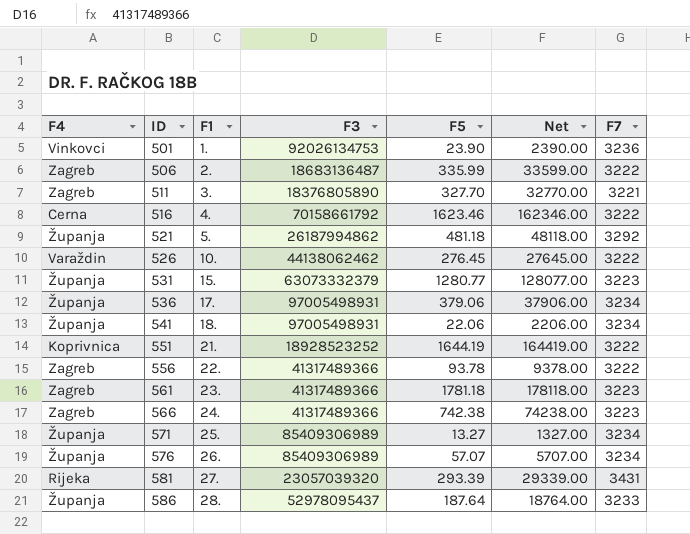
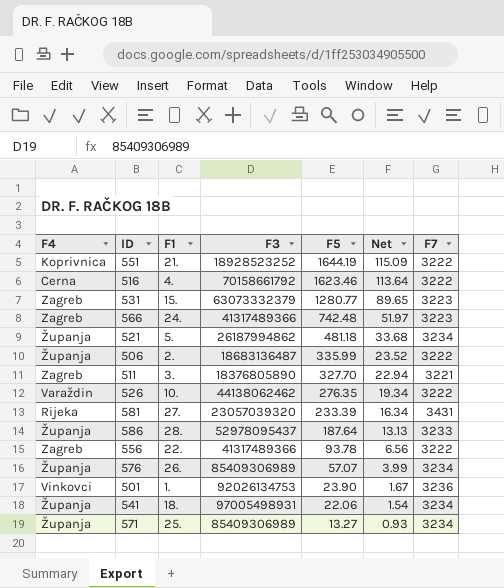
row order: ID ascending -> F5 descending
column Net | formula: [F5] * 100 -> [F5] * 0.07
row 536: Županja | 17. | 97005498931 | 379.06 | 37906.00 | 3234 -> none
row 561: Zagreb | 23. | 41317489366 | 1781.18 | 178118.00 | 3223 -> none
531 | F4: Županja -> Zagreb
566 | F5: 742.38 -> 742.48
521 | F7: 3292 -> 3234
506 | F4: Zagreb -> Županja
526 | F5: 276.45 -> 276.35
581 | F5: 293.39 -> 233.39

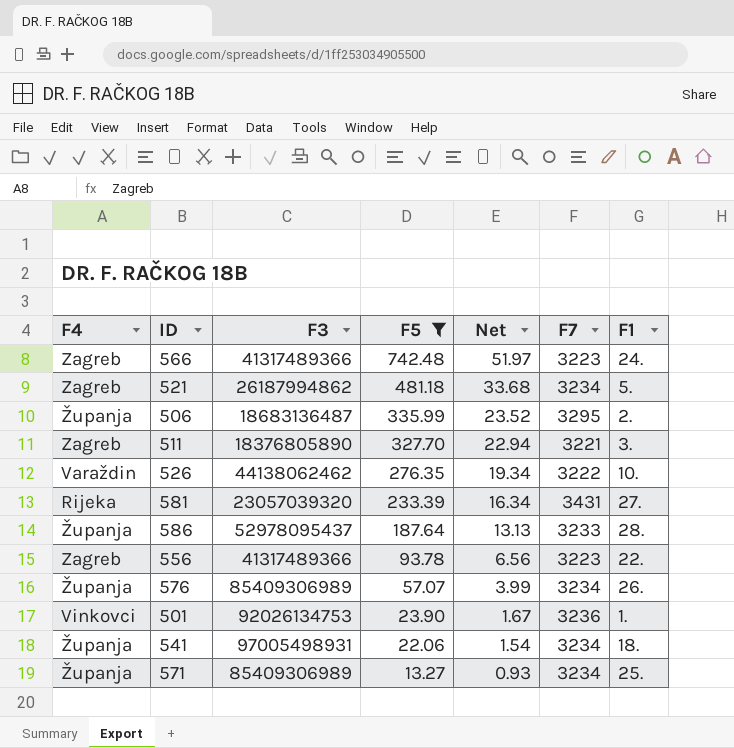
filter: none -> F5 <= 742.48
column F1 | position: 3 -> 7
521 | F4: Županja -> Zagreb
506 | F7: 3222 -> 3295
556 | F7: 3222 -> 3223

